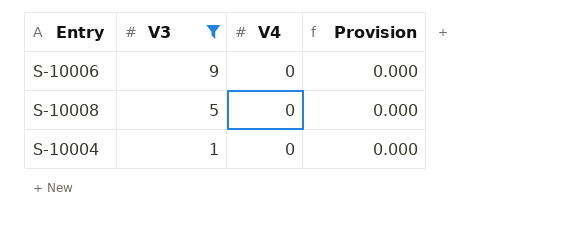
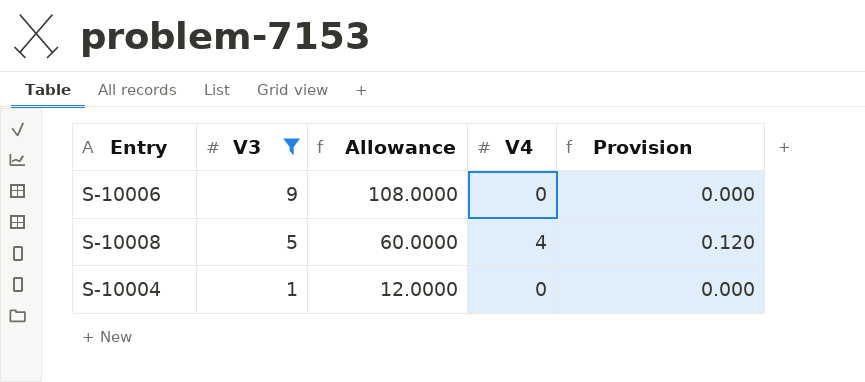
column Allowance | formula: none -> [V3] * 12
S-10008 | V4: 0 -> 4
S-10008 | Provision: 0.000 -> 0.120

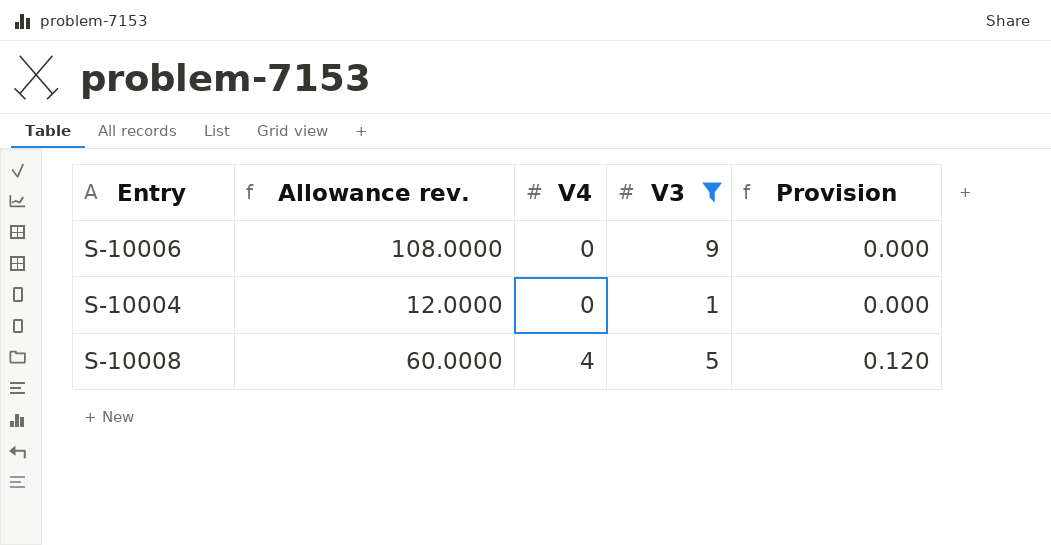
row order: V3 descending -> V4 ascending
column name: Allowance -> Allowance rev.
column V3 | position: 2 -> 4

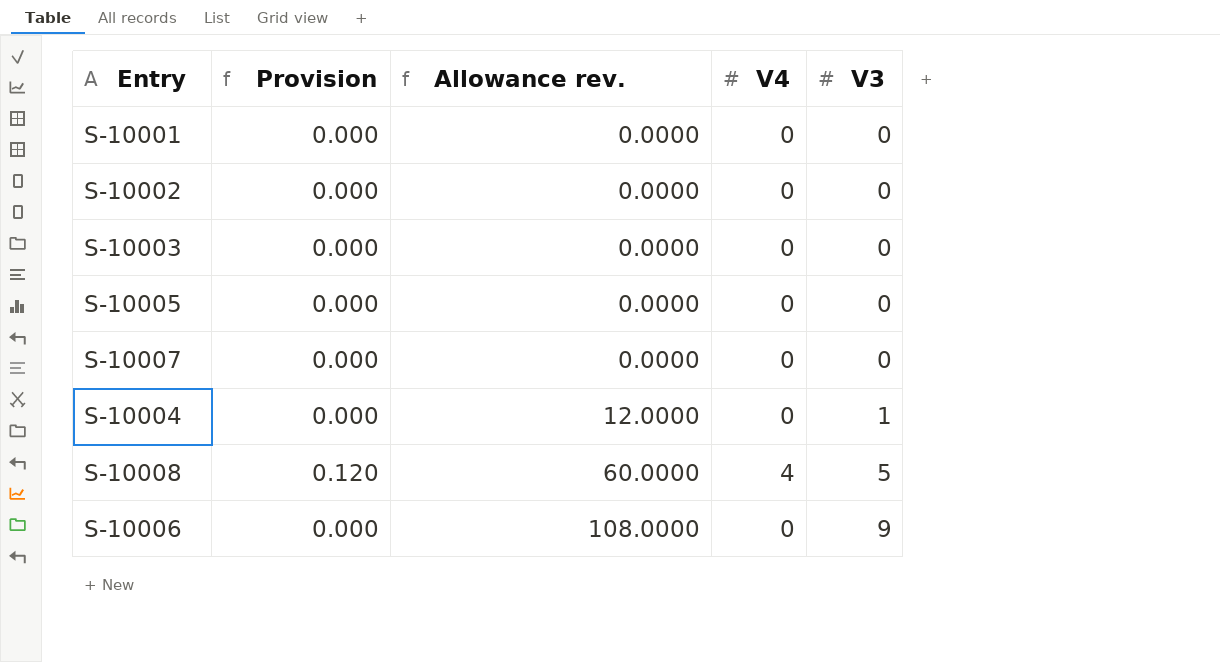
filter: V3 != 0 -> none
row order: V4 ascending -> Allowance rev. ascending
column Provision | position: 5 -> 2

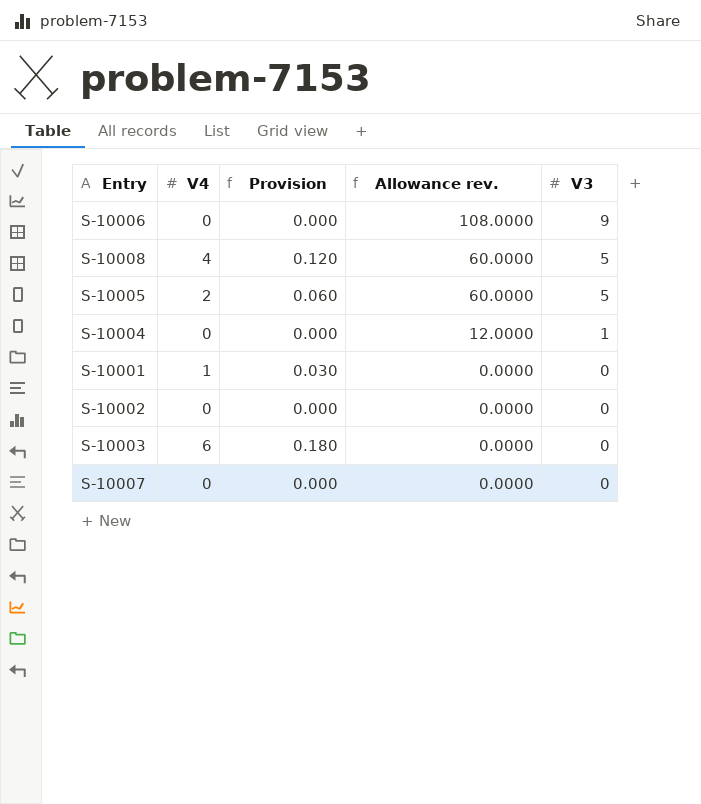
row order: Allowance rev. ascending -> Allowance rev. descending
column V4 | position: 4 -> 2
S-10005 | V4: 0 -> 2
S-10005 | Provision: 0.000 -> 0.060
S-10005 | Allowance rev.: 0.0000 -> 60.0000
S-10005 | V3: 0 -> 5
S-10001 | V4: 0 -> 1
S-10001 | Provision: 0.000 -> 0.030
S-10003 | V4: 0 -> 6
S-10003 | Provision: 0.000 -> 0.180

